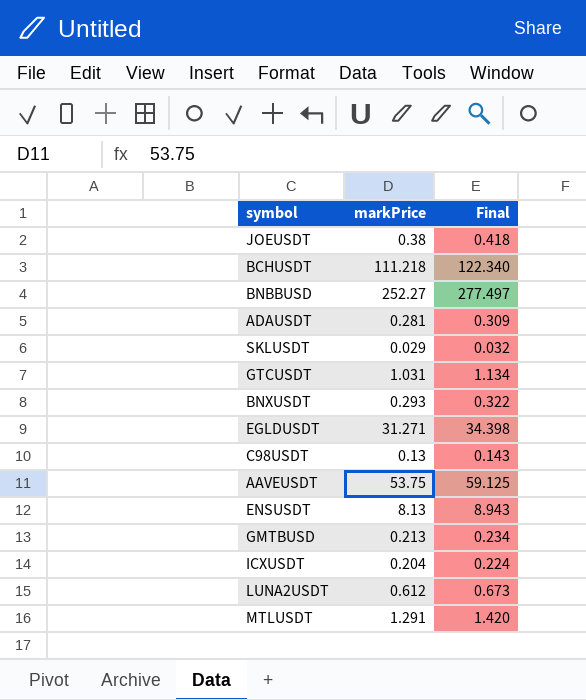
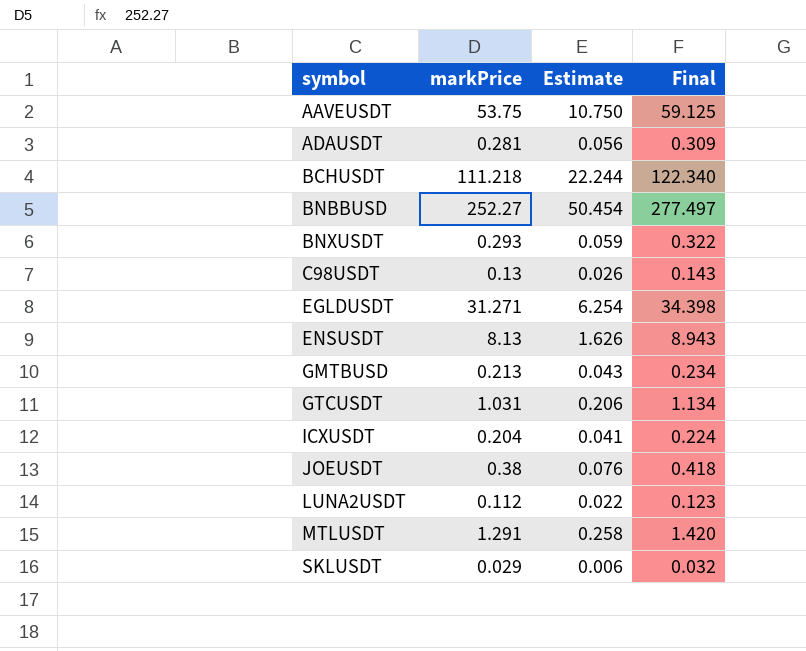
row order: none -> symbol ascending
column Estimate | formula: none -> [markPrice] * 0.2
LUNA2USDT | markPrice: 0.612 -> 0.112
LUNA2USDT | Final: 0.673 -> 0.123

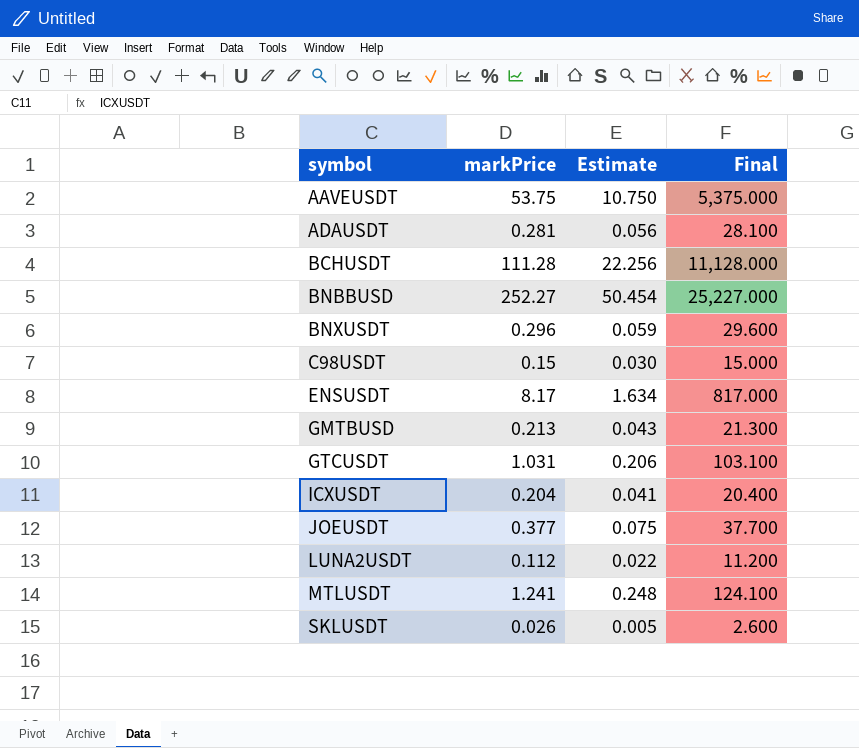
column Final | formula: [markPrice] * 1.1 -> [markPrice] * 100
row EGLDUSDT: 31.271 | 6.254 | 34.398 -> none
BCHUSDT | markPrice: 111.218 -> 111.28
BCHUSDT | Estimate: 22.244 -> 22.256
BNXUSDT | markPrice: 0.293 -> 0.296
C98USDT | markPrice: 0.13 -> 0.15
C98USDT | Estimate: 0.026 -> 0.030
ENSUSDT | markPrice: 8.13 -> 8.17
ENSUSDT | Estimate: 1.626 -> 1.634
JOEUSDT | markPrice: 0.38 -> 0.377
JOEUSDT | Estimate: 0.076 -> 0.075
MTLUSDT | markPrice: 1.291 -> 1.241
MTLUSDT | Estimate: 0.258 -> 0.248
SKLUSDT | markPrice: 0.029 -> 0.026
SKLUSDT | Estimate: 0.006 -> 0.005

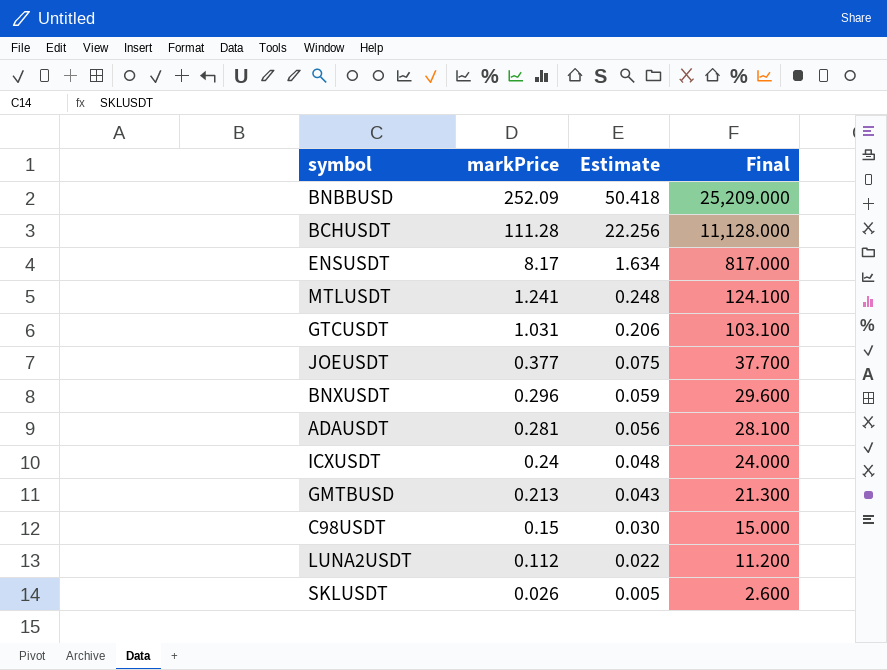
row order: symbol ascending -> markPrice descending
row AAVEUSDT: 53.75 | 10.750 | 5,375.000 -> none
BNBBUSD | markPrice: 252.27 -> 252.09
BNBBUSD | Estimate: 50.454 -> 50.418
BNBBUSD | Final: 25,227.000 -> 25,209.000
ICXUSDT | markPrice: 0.204 -> 0.24
ICXUSDT | Estimate: 0.041 -> 0.048
ICXUSDT | Final: 20.400 -> 24.000

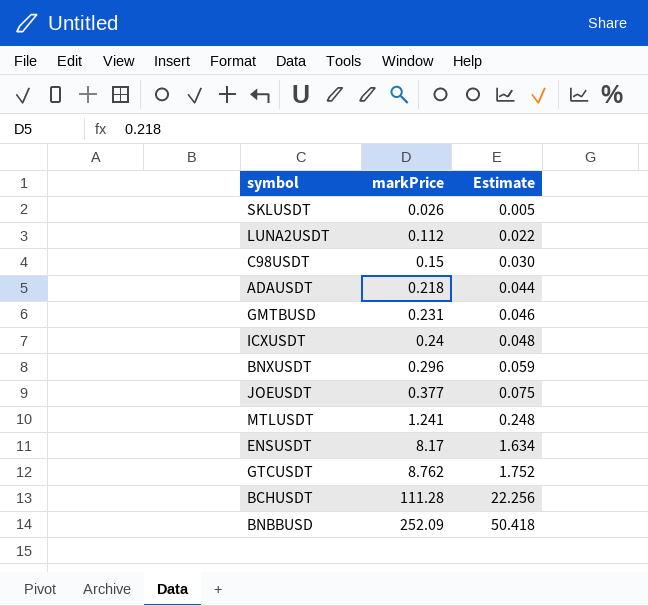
row order: markPrice descending -> markPrice ascending
column Final | formula: [markPrice] * 100 -> none
ADAUSDT | markPrice: 0.281 -> 0.218
ADAUSDT | Estimate: 0.056 -> 0.044
GMTBUSD | markPrice: 0.213 -> 0.231
GMTBUSD | Estimate: 0.043 -> 0.046
GTCUSDT | markPrice: 1.031 -> 8.762
GTCUSDT | Estimate: 0.206 -> 1.752

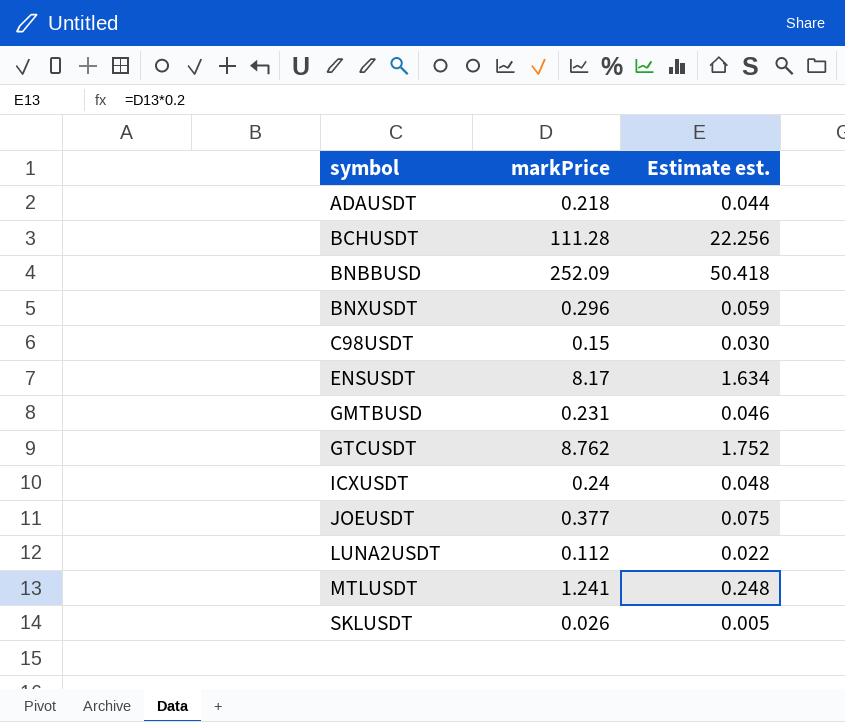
row order: markPrice ascending -> symbol ascending
column name: Estimate -> Estimate est.

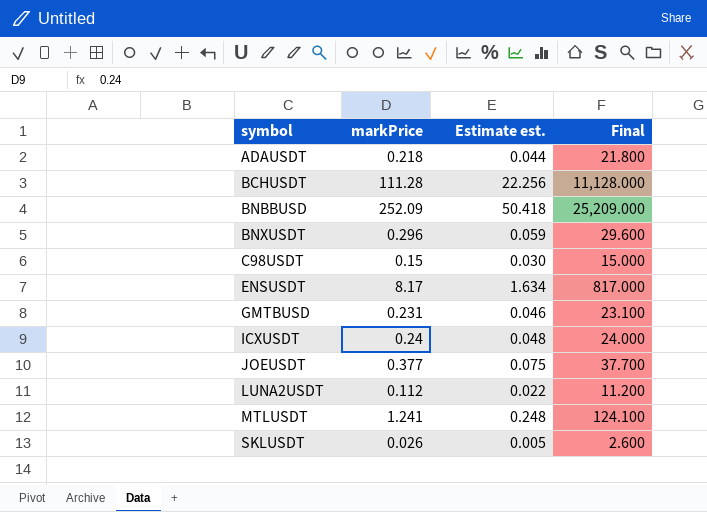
column Final | formula: none -> [markPrice] * 100
row GTCUSDT: 8.762 | 1.752 -> none

